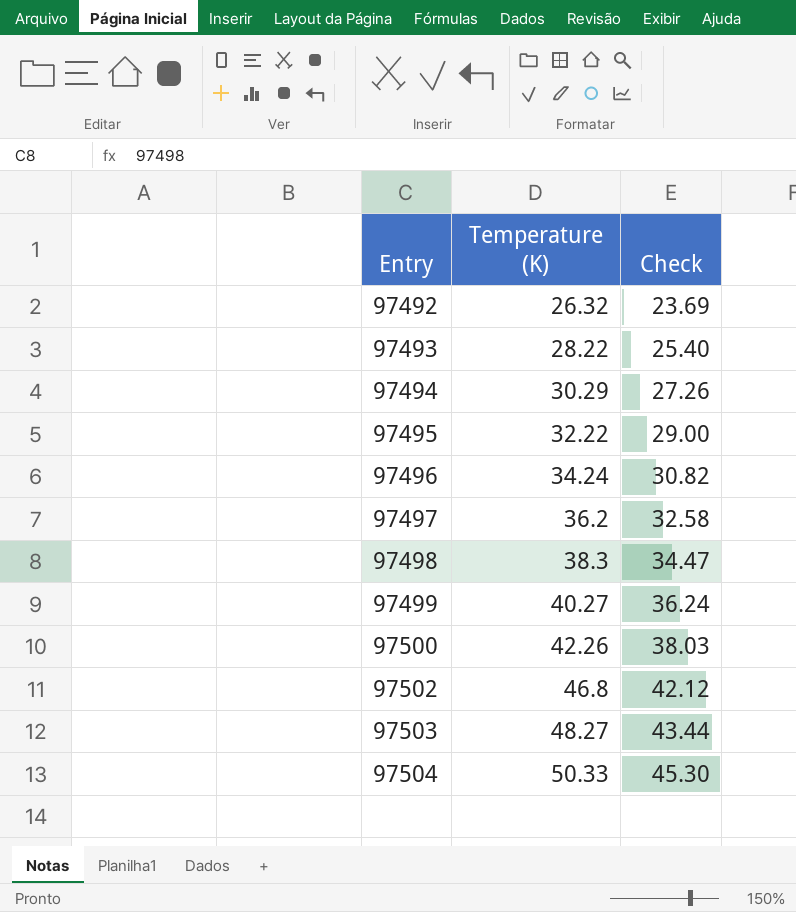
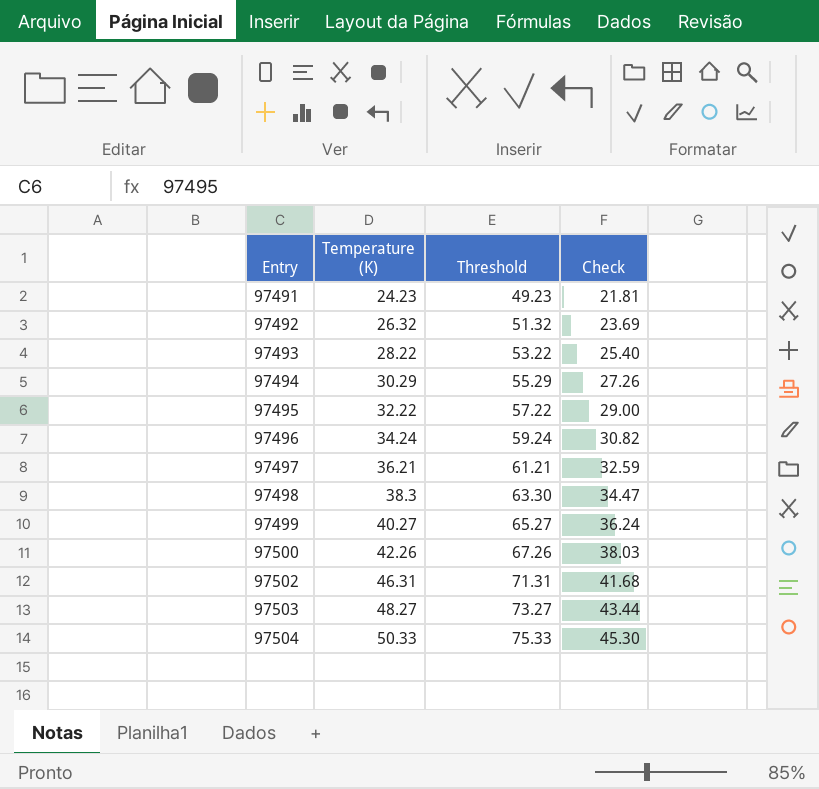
column Threshold | formula: none -> [Temperature (K)] + 25
row 97491: none -> 24.23 | 49.23 | 21.81
97497 | Temperature (K): 36.2 -> 36.21
97497 | Check: 32.58 -> 32.59
97502 | Temperature (K): 46.8 -> 46.31
97502 | Check: 42.12 -> 41.68

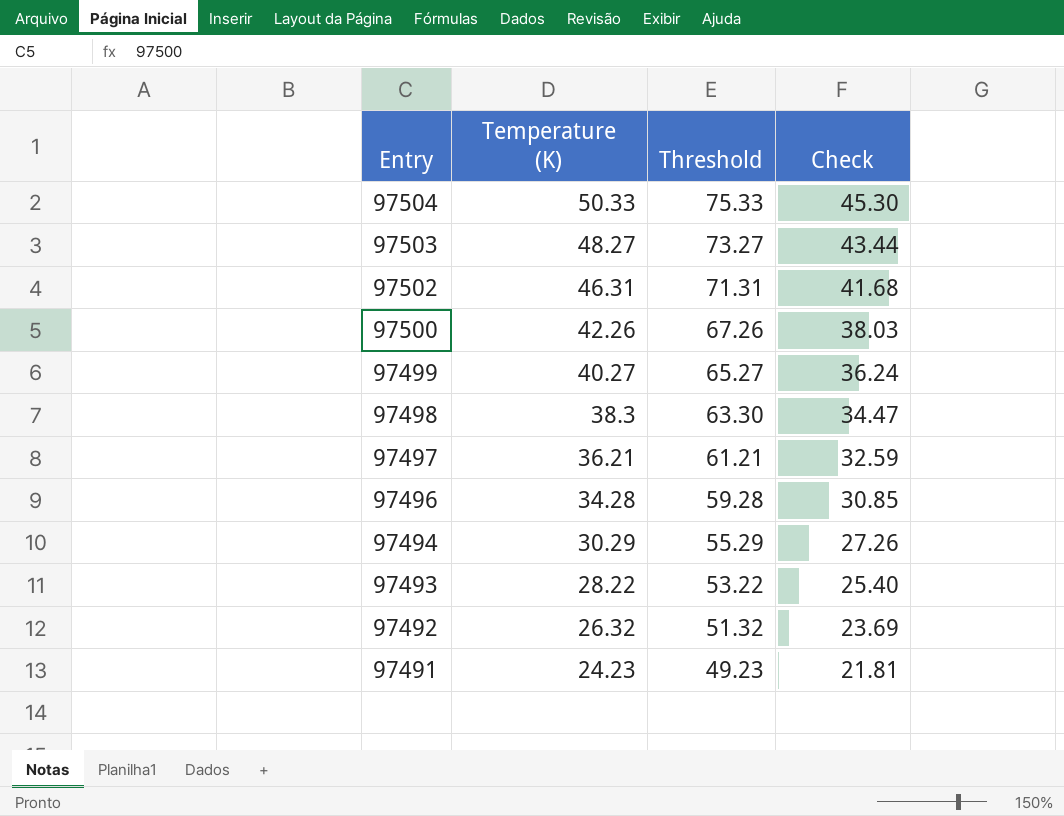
row order: Entry ascending -> Entry descending
row 97495: 32.22 | 57.22 | 29.00 -> none
97496 | Temperature (K): 34.24 -> 34.28
97496 | Threshold: 59.24 -> 59.28
97496 | Check: 30.82 -> 30.85

